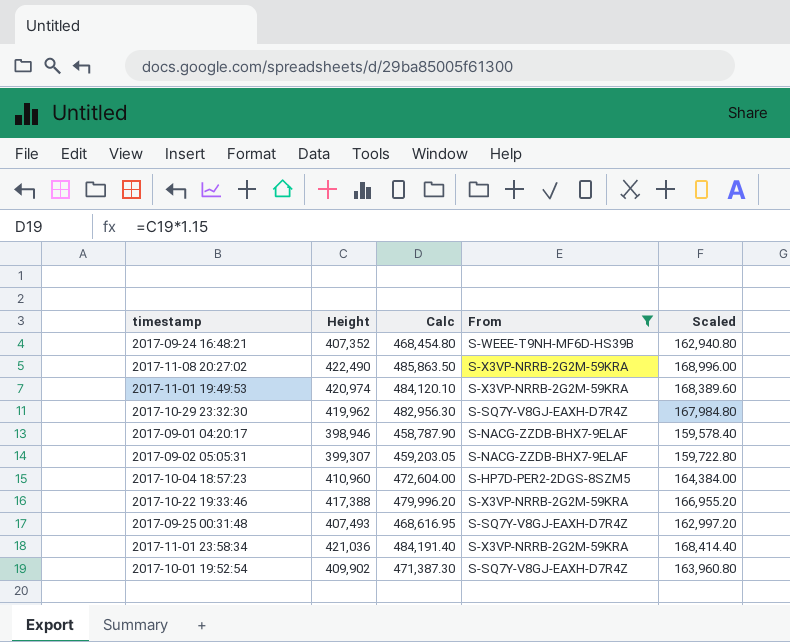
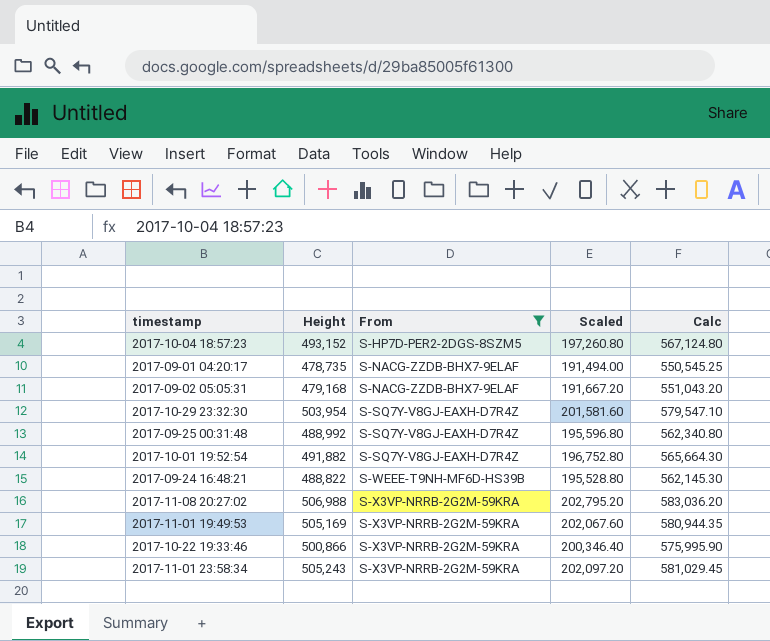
row order: none -> From ascending
column Calc | position: 3 -> 5
2017-10-04 18:57:23 | Height: 410,960 -> 493,152
2017-10-04 18:57:23 | Scaled: 164,384.00 -> 197,260.80
2017-10-04 18:57:23 | Calc: 472,604.00 -> 567,124.80
2017-09-01 04:20:17 | Height: 398,946 -> 478,735
2017-09-01 04:20:17 | Scaled: 159,578.40 -> 191,494.00
2017-09-01 04:20:17 | Calc: 458,787.90 -> 550,545.25
2017-09-02 05:05:31 | Height: 399,307 -> 479,168
2017-09-02 05:05:31 | Scaled: 159,722.80 -> 191,667.20
2017-09-02 05:05:31 | Calc: 459,203.05 -> 551,043.20
2017-10-29 23:32:30 | Height: 419,962 -> 503,954
2017-10-29 23:32:30 | Scaled: 167,984.80 -> 201,581.60
2017-10-29 23:32:30 | Calc: 482,956.30 -> 579,547.10
2017-09-25 00:31:48 | Height: 407,493 -> 488,992
2017-09-25 00:31:48 | Scaled: 162,997.20 -> 195,596.80
2017-09-25 00:31:48 | Calc: 468,616.95 -> 562,340.80
2017-10-01 19:52:54 | Height: 409,902 -> 491,882
2017-10-01 19:52:54 | Scaled: 163,960.80 -> 196,752.80
2017-10-01 19:52:54 | Calc: 471,387.30 -> 565,664.30
2017-09-24 16:48:21 | Height: 407,352 -> 488,822
2017-09-24 16:48:21 | Scaled: 162,940.80 -> 195,528.80
2017-09-24 16:48:21 | Calc: 468,454.80 -> 562,145.30
2017-11-08 20:27:02 | Height: 422,490 -> 506,988
2017-11-08 20:27:02 | Scaled: 168,996.00 -> 202,795.20
2017-11-08 20:27:02 | Calc: 485,863.50 -> 583,036.20
2017-11-01 19:49:53 | Height: 420,974 -> 505,169
2017-11-01 19:49:53 | Scaled: 168,389.60 -> 202,067.60
2017-11-01 19:49:53 | Calc: 484,120.10 -> 580,944.35
2017-10-22 19:33:46 | Height: 417,388 -> 500,866
2017-10-22 19:33:46 | Scaled: 166,955.20 -> 200,346.40
2017-10-22 19:33:46 | Calc: 479,996.20 -> 575,995.90
2017-11-01 23:58:34 | Height: 421,036 -> 505,243
2017-11-01 23:58:34 | Scaled: 168,414.40 -> 202,097.20
2017-11-01 23:58:34 | Calc: 484,191.40 -> 581,029.45

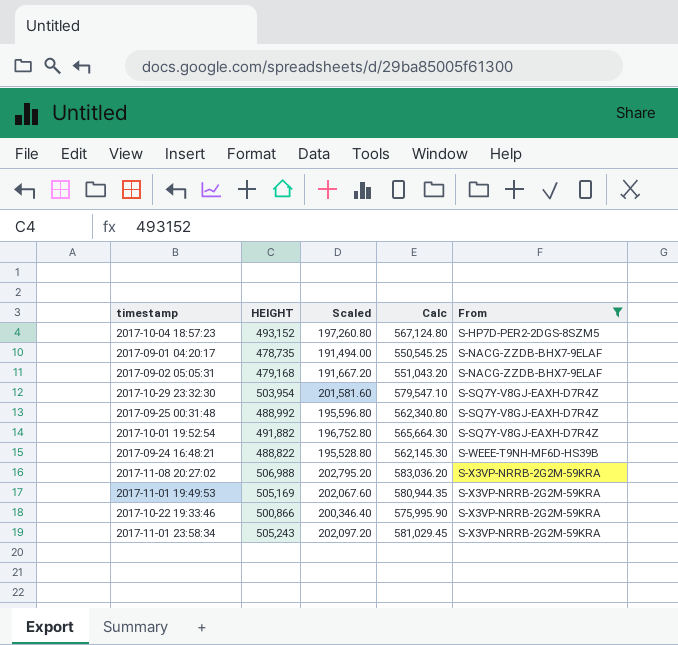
column name: Height -> HEIGHT
column From | position: 3 -> 5

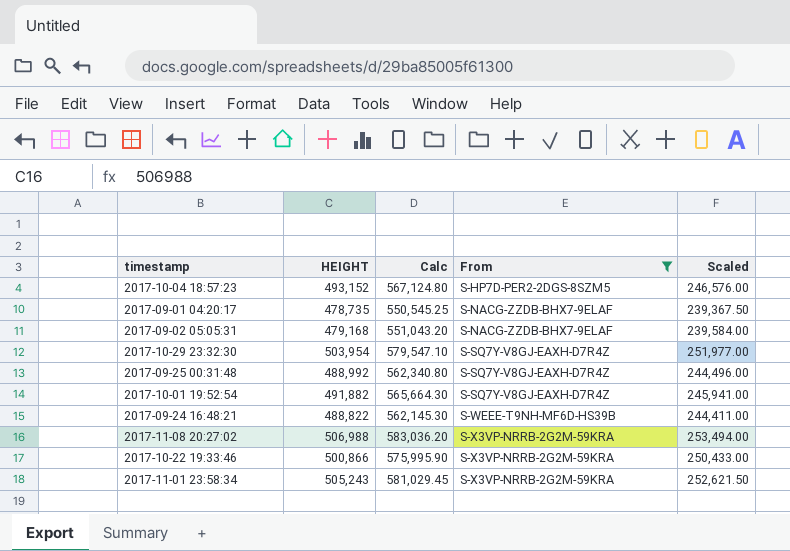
column Scaled | formula: [HEIGHT] * 0.4 -> [HEIGHT] * 0.5
column Scaled | position: 3 -> 5
row 2017-11-01 19:49:53: 505,169 | 202,067.60 | 580,944.35 | S-X3VP-NRRB-2G2M-59KRA -> none

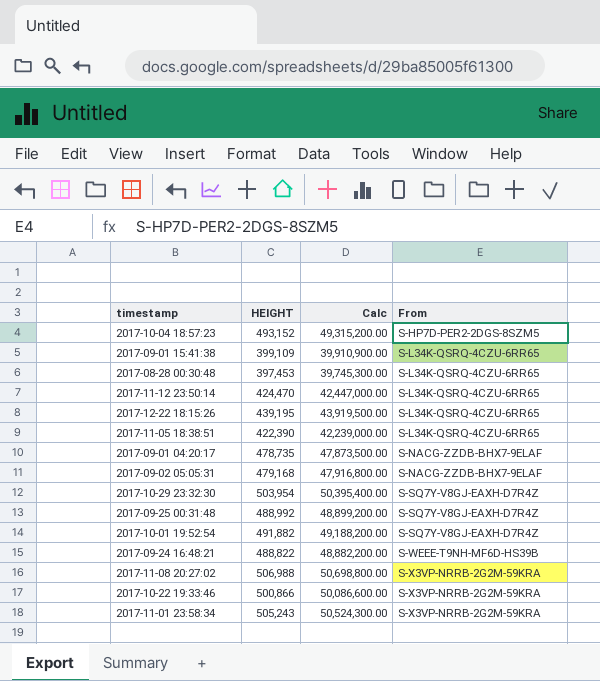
filter: From != S-L34K-QSRQ-4CZU-6RR65 -> none
column Scaled | formula: [HEIGHT] * 0.5 -> none
column Calc | formula: [HEIGHT] * 1.15 -> [HEIGHT] * 100

